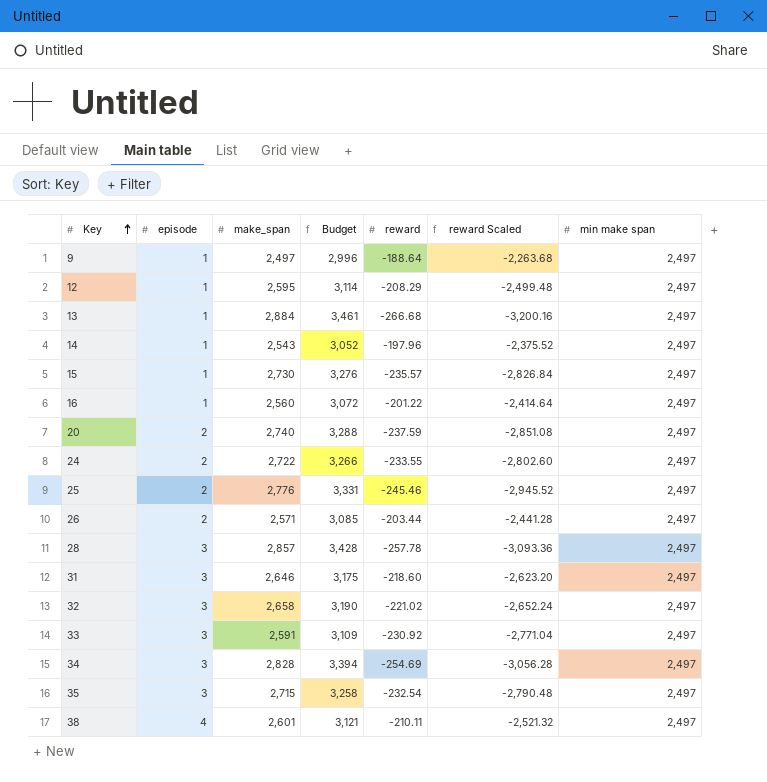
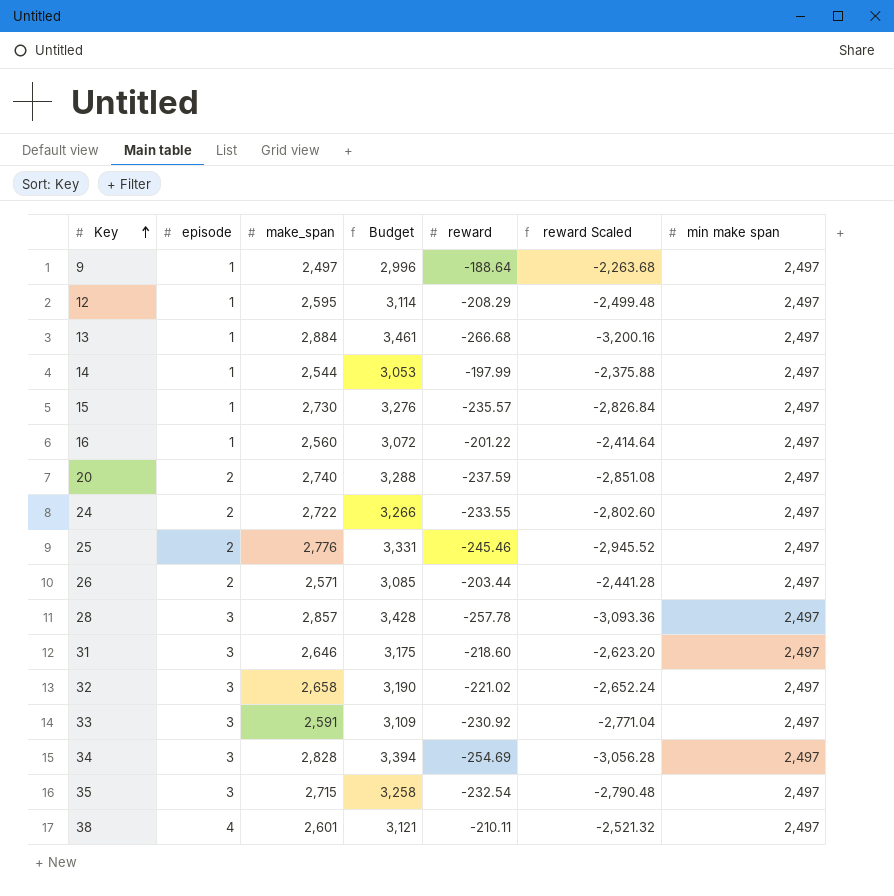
14 | make_span: 2,543 -> 2,544
14 | Budget: 3,052 -> 3,053
14 | reward: -197.96 -> -197.99
14 | reward Scaled: -2,375.52 -> -2,375.88

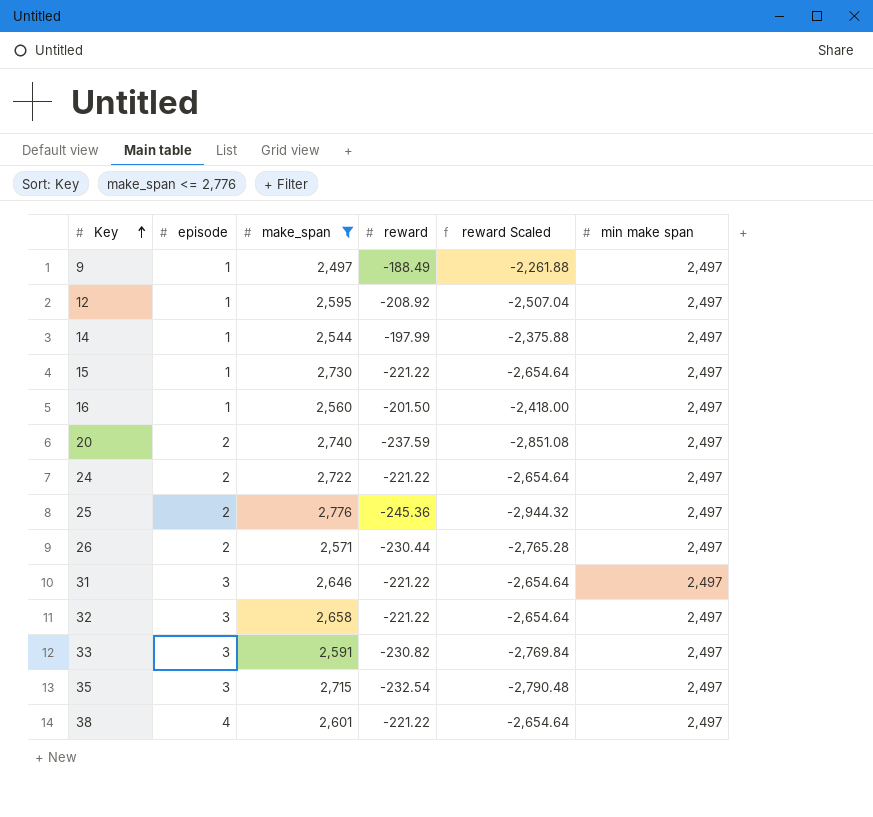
filter: none -> make_span <= 2,776
column Budget | formula: [make_span] * 1.2 -> none
9 | reward: -188.64 -> -188.49
9 | reward Scaled: -2,263.68 -> -2,261.88
12 | reward: -208.29 -> -208.92
12 | reward Scaled: -2,499.48 -> -2,507.04
15 | reward: -235.57 -> -221.22
15 | reward Scaled: -2,826.84 -> -2,654.64
16 | reward: -201.22 -> -201.50
16 | reward Scaled: -2,414.64 -> -2,418.00
24 | reward: -233.55 -> -221.22
24 | reward Scaled: -2,802.60 -> -2,654.64
25 | reward: -245.46 -> -245.36
25 | reward Scaled: -2,945.52 -> -2,944.32
26 | reward: -203.44 -> -230.44
26 | reward Scaled: -2,441.28 -> -2,765.28
31 | reward: -218.60 -> -221.22
31 | reward Scaled: -2,623.20 -> -2,654.64
32 | reward: -221.02 -> -221.22
32 | reward Scaled: -2,652.24 -> -2,654.64
33 | reward: -230.92 -> -230.82
33 | reward Scaled: -2,771.04 -> -2,769.84
38 | reward: -210.11 -> -221.22
38 | reward Scaled: -2,521.32 -> -2,654.64

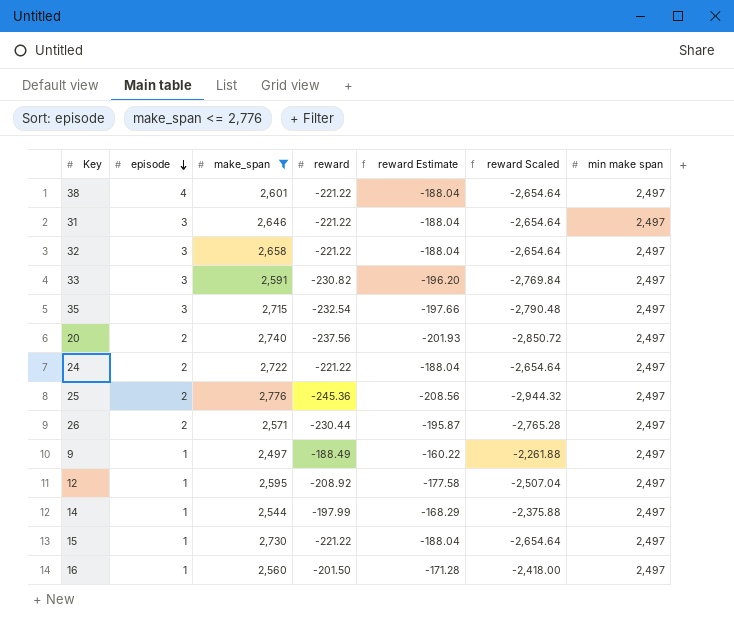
row order: Key ascending -> episode descending
column reward Estimate | formula: none -> [reward] * 0.85
20 | reward: -237.59 -> -237.56
20 | reward Scaled: -2,851.08 -> -2,850.72

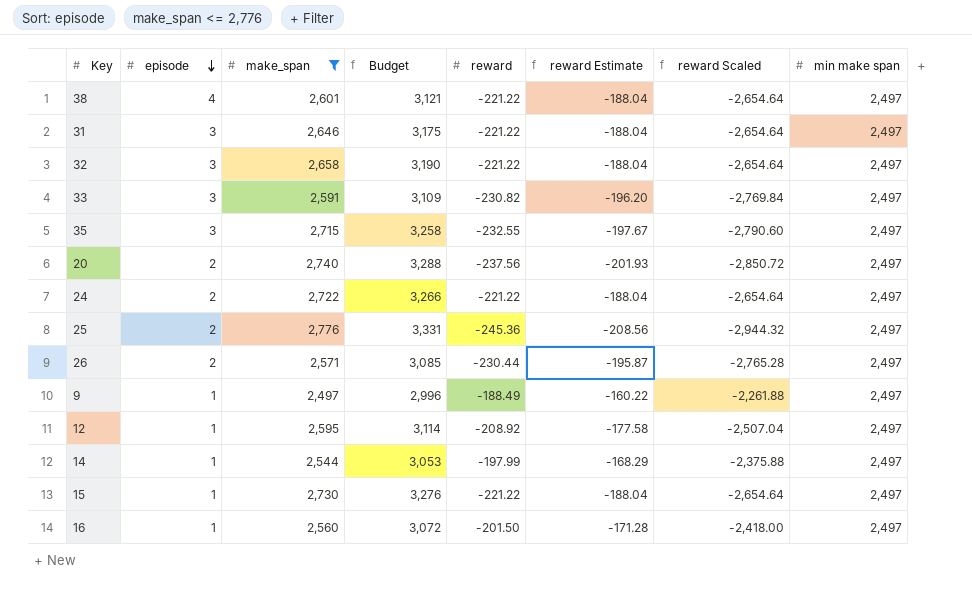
column Budget | formula: none -> [make_span] * 1.2
35 | reward: -232.54 -> -232.55
35 | reward Estimate: -197.66 -> -197.67
35 | reward Scaled: -2,790.48 -> -2,790.60

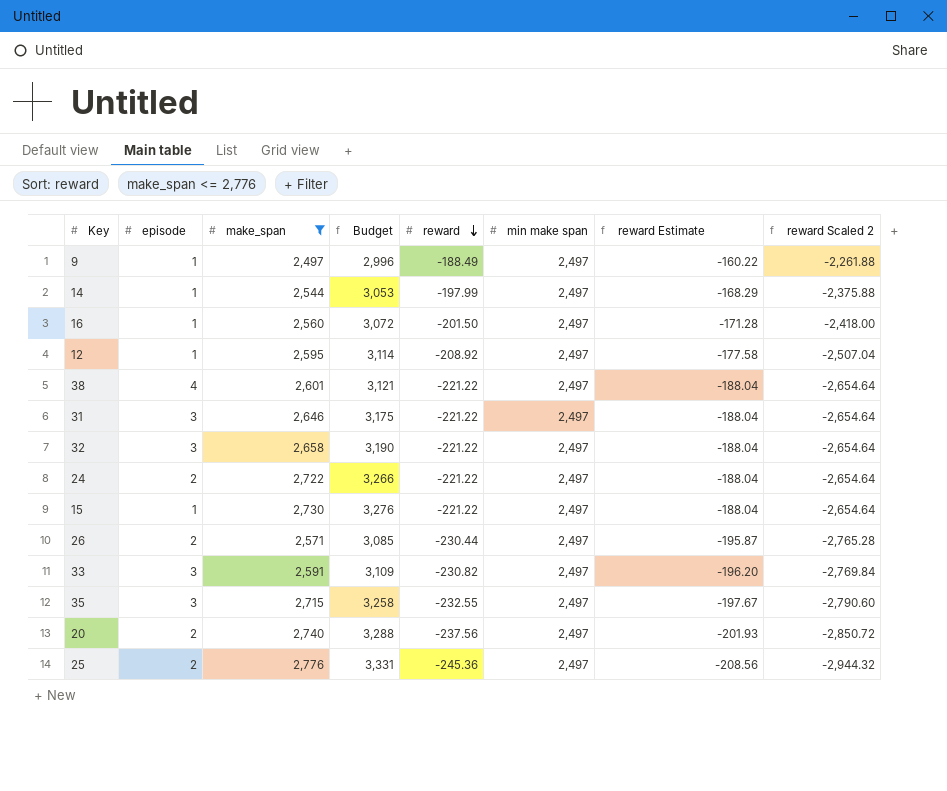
row order: episode descending -> reward descending
column min make span | position: 8 -> 6
column name: reward Scaled -> reward Scaled 2

